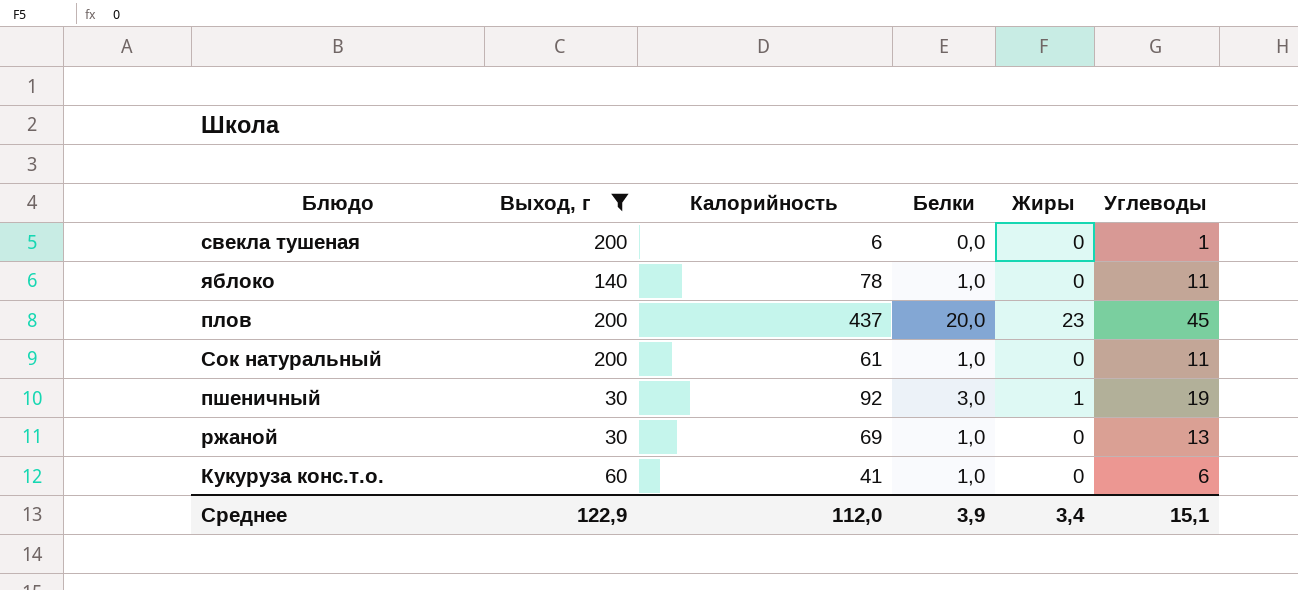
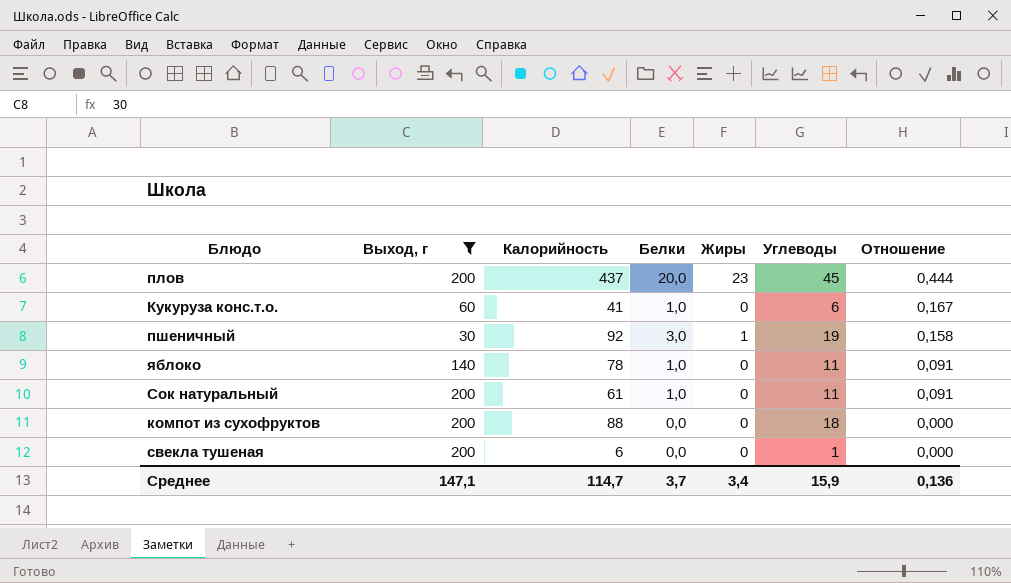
row order: none -> Отношение descending
column Отношение | formula: none -> [Белки] / [Углеводы]
row ржаной: 30 | 69 | 1,0 | 0 | 13 -> none
row компот из сухофруктов: none -> 200 | 88 | 0,0 | 0 | 18 | 0,000
Среднее | Выход, г: 122,9 -> 147,1
Среднее | Калорийность: 112,0 -> 114,7
Среднее | Белки: 3,9 -> 3,7
Среднее | Углеводы: 15,1 -> 15,9

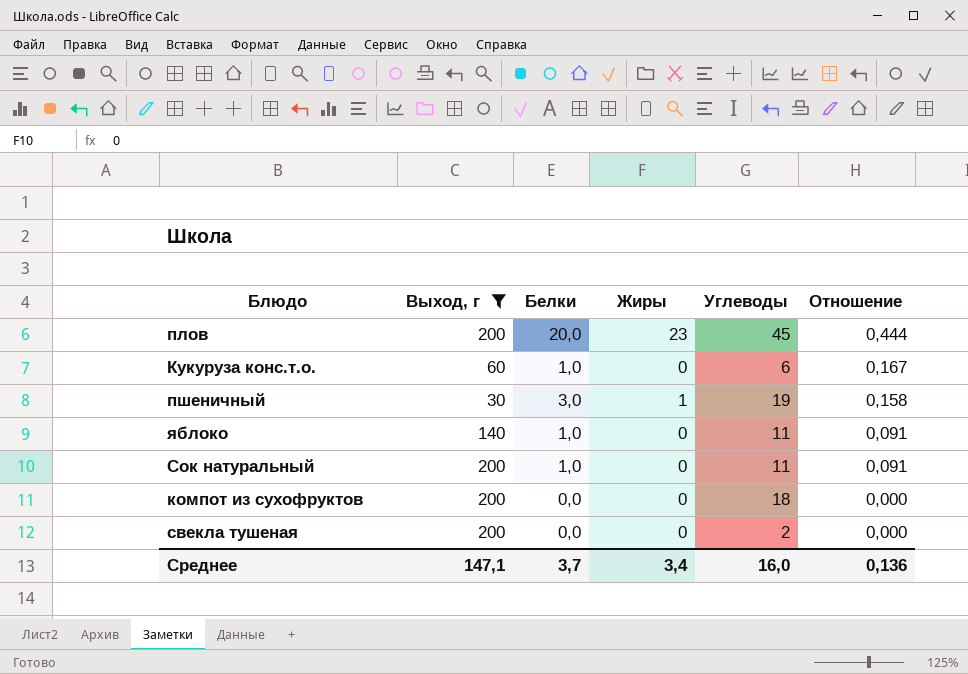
column Калорийность | position: 3 -> none
свекла тушеная | Углеводы: 1 -> 2
Среднее | Углеводы: 15,9 -> 16,0

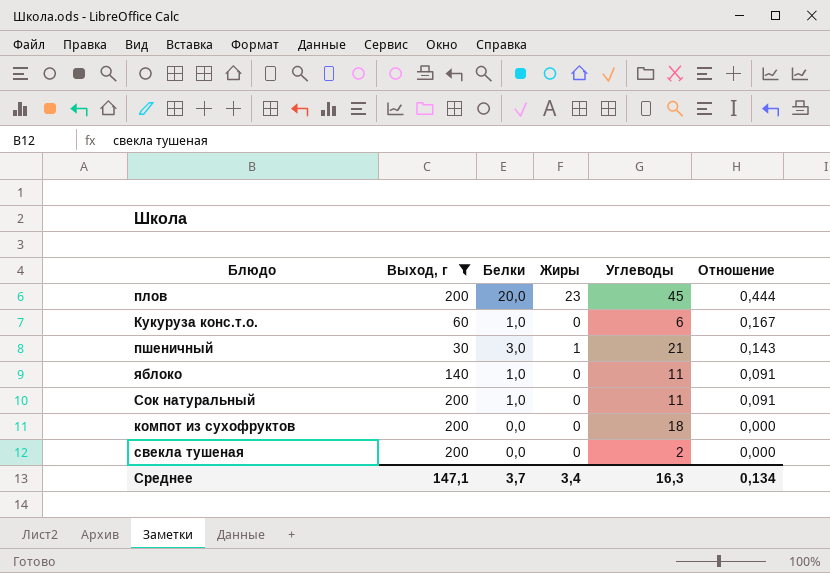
пшеничный | Углеводы: 19 -> 21
пшеничный | Отношение: 0,158 -> 0,143
Среднее | Углеводы: 16,0 -> 16,3
Среднее | Отношение: 0,136 -> 0,134

